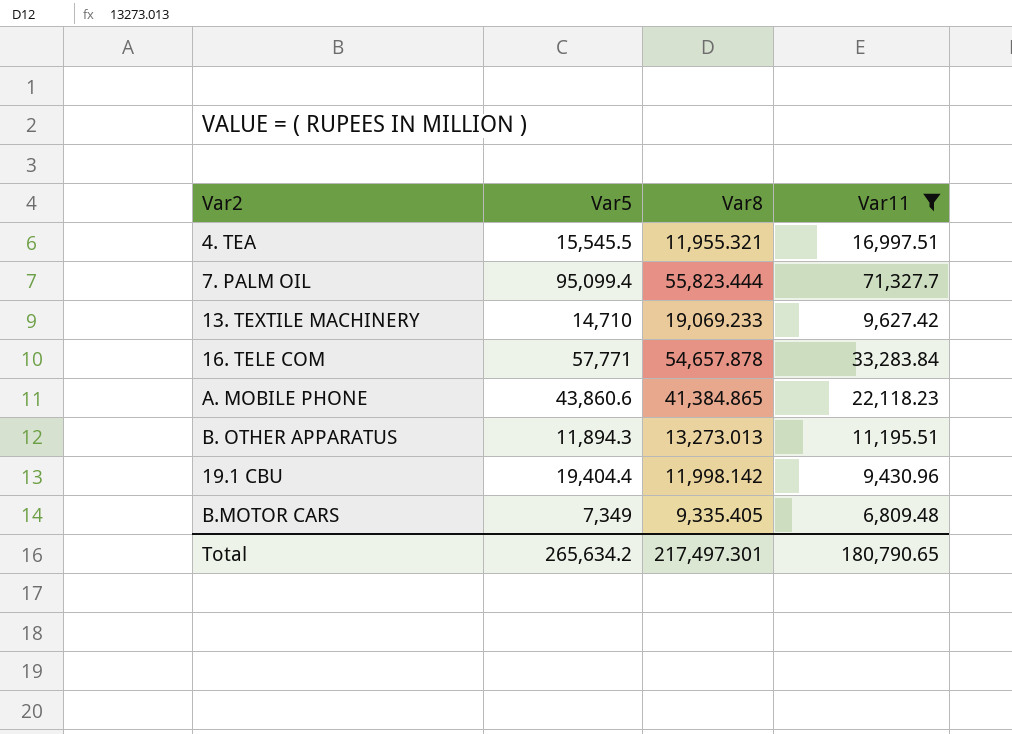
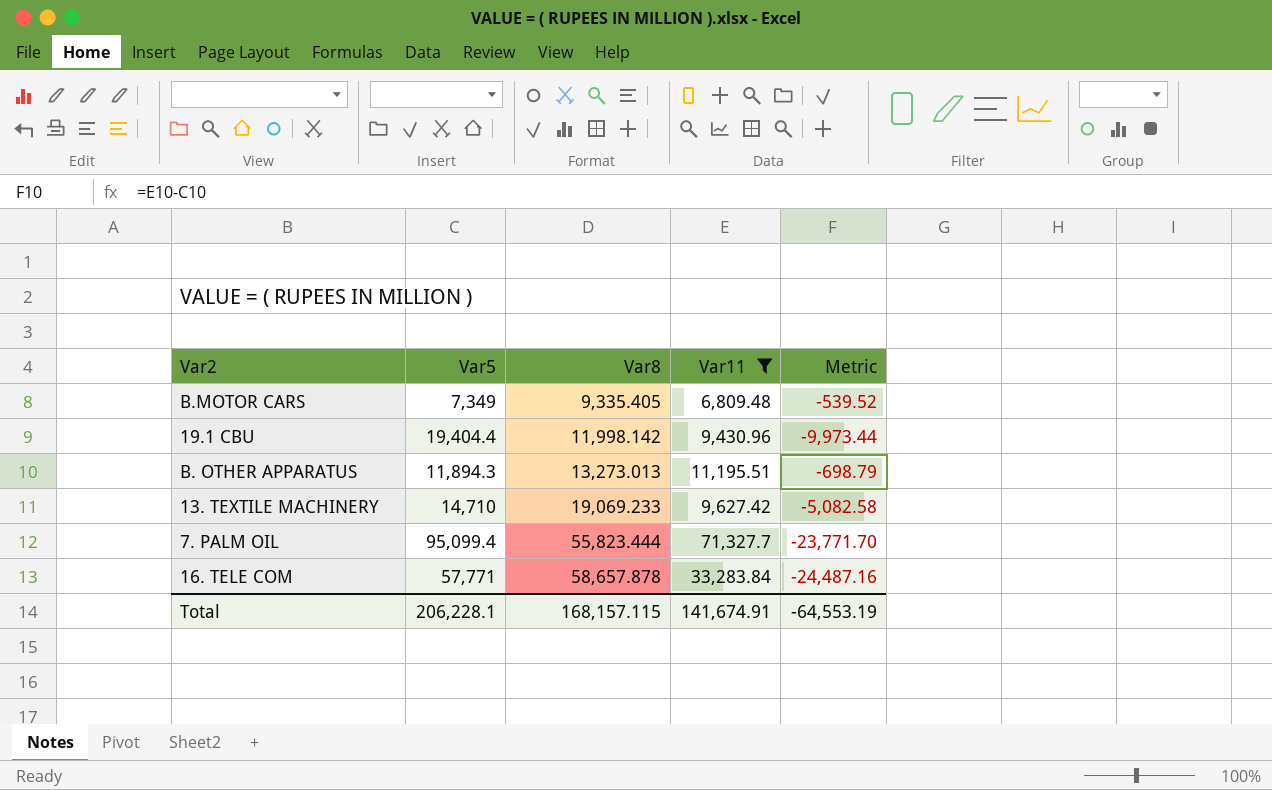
row order: none -> Var8 ascending
column Metric | formula: none -> [Var11] - [Var5]
row 4. TEA: 15,545.5 | 11,955.321 | 16,997.51 -> none
row A. MOBILE PHONE: 43,860.6 | 41,384.865 | 22,118.23 -> none
16. TELE COM | Var8: 54,657.878 -> 58,657.878
Total | Var5: 265,634.2 -> 206,228.1
Total | Var8: 217,497.301 -> 168,157.115
Total | Var11: 180,790.65 -> 141,674.91

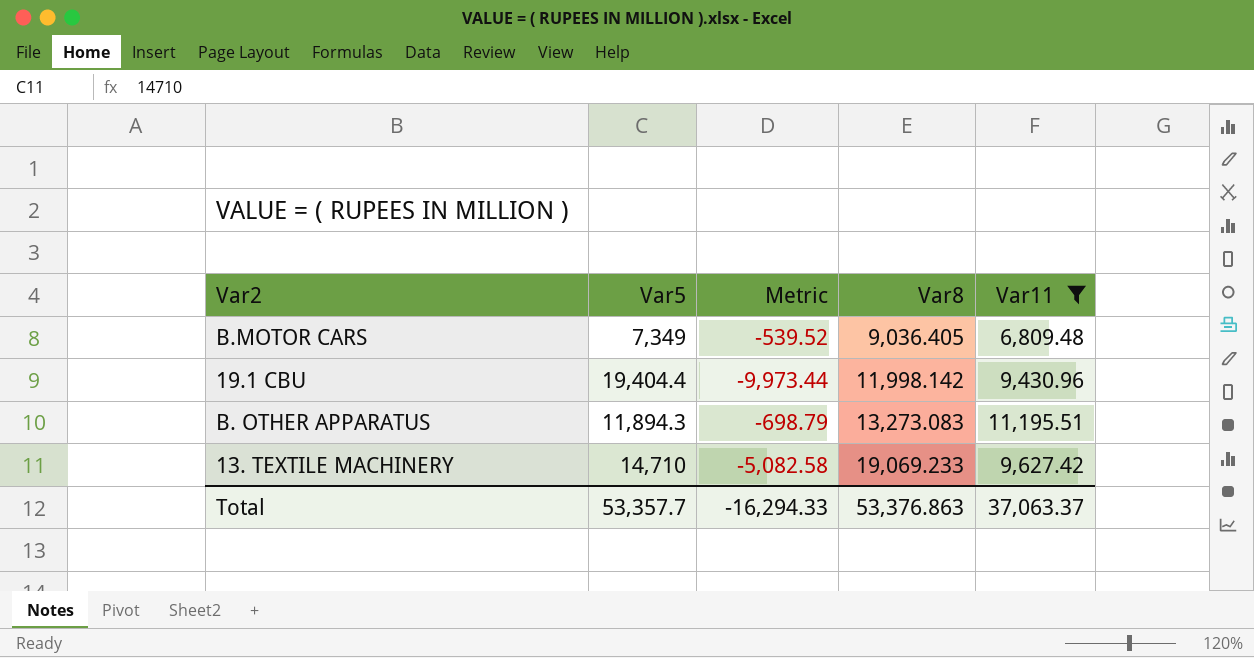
column Metric | position: 5 -> 3
row 7. PALM OIL: 95,099.4 | 55,823.444 | 71,327.7 | -23,771.70 -> none
row 16. TELE COM: 57,771 | 58,657.878 | 33,283.84 | -24,487.16 -> none
B.MOTOR CARS | Var8: 9,335.405 -> 9,036.405
B. OTHER APPARATUS | Var8: 13,273.013 -> 13,273.083
Total | Var5: 206,228.1 -> 53,357.7
Total | Metric: -64,553.19 -> -16,294.33
Total | Var8: 168,157.115 -> 53,376.863
Total | Var11: 141,674.91 -> 37,063.37

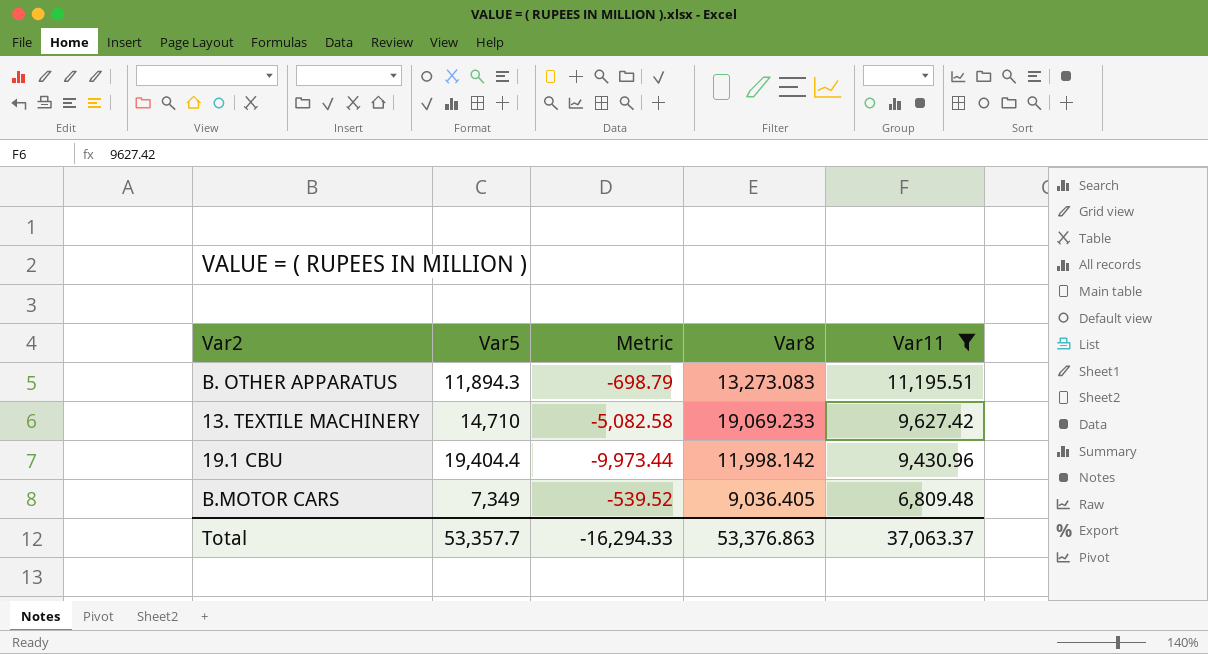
row order: Var8 ascending -> Var11 descending

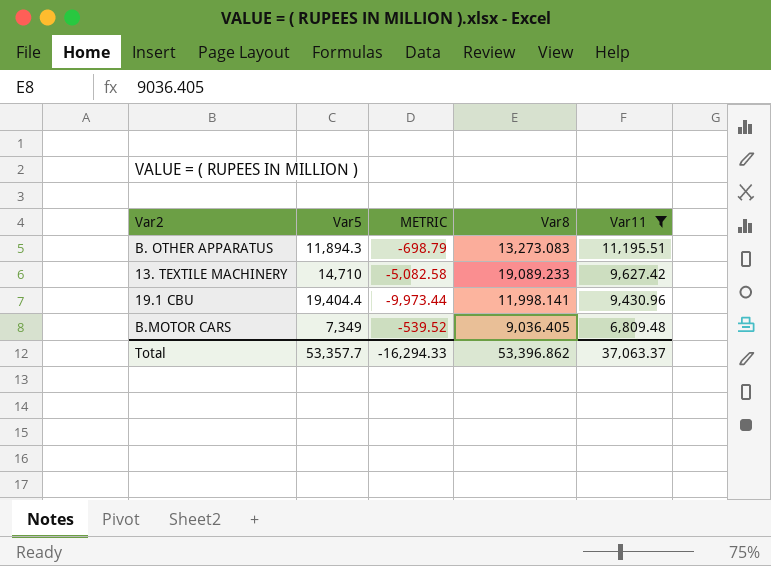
column name: Metric -> METRIC
13. TEXTILE MACHINERY | Var8: 19,069.233 -> 19,089.233
19.1 CBU | Var8: 11,998.142 -> 11,998.141
Total | Var8: 53,376.863 -> 53,396.862

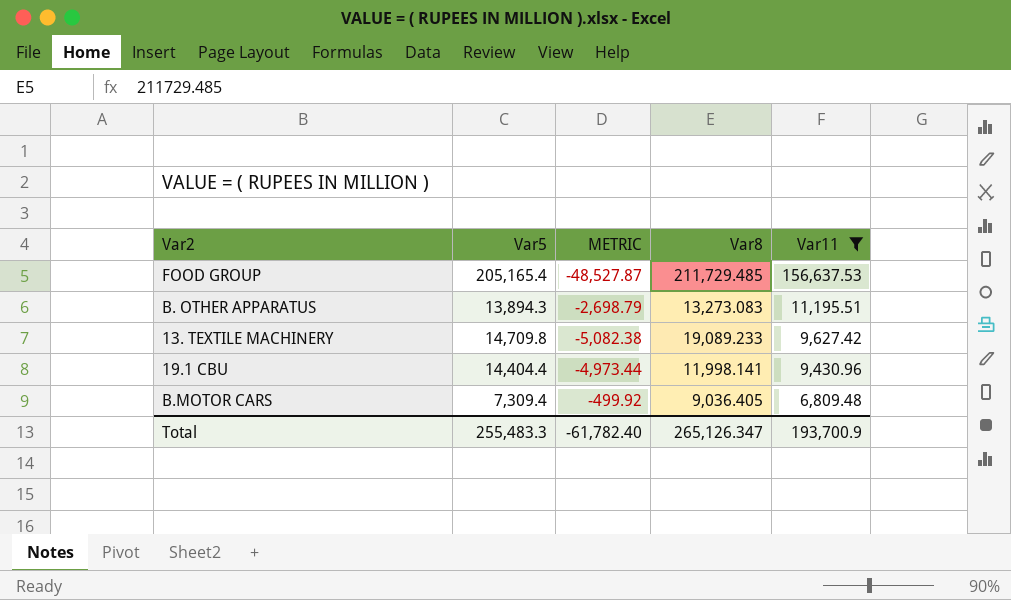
row FOOD GROUP: none -> 205,165.4 | -48,527.87 | 211,729.485 | 156,637.53
B. OTHER APPARATUS | Var5: 11,894.3 -> 13,894.3
B. OTHER APPARATUS | METRIC: -698.79 -> -2,698.79
13. TEXTILE MACHINERY | Var5: 14,710 -> 14,709.8
13. TEXTILE MACHINERY | METRIC: -5,082.58 -> -5,082.38
19.1 CBU | Var5: 19,404.4 -> 14,404.4
19.1 CBU | METRIC: -9,973.44 -> -4,973.44
B.MOTOR CARS | Var5: 7,349 -> 7,309.4
B.MOTOR CARS | METRIC: -539.52 -> -499.92
Total | Var5: 53,357.7 -> 255,483.3
Total | METRIC: -16,294.33 -> -61,782.40
Total | Var8: 53,396.862 -> 265,126.347
Total | Var11: 37,063.37 -> 193,700.9

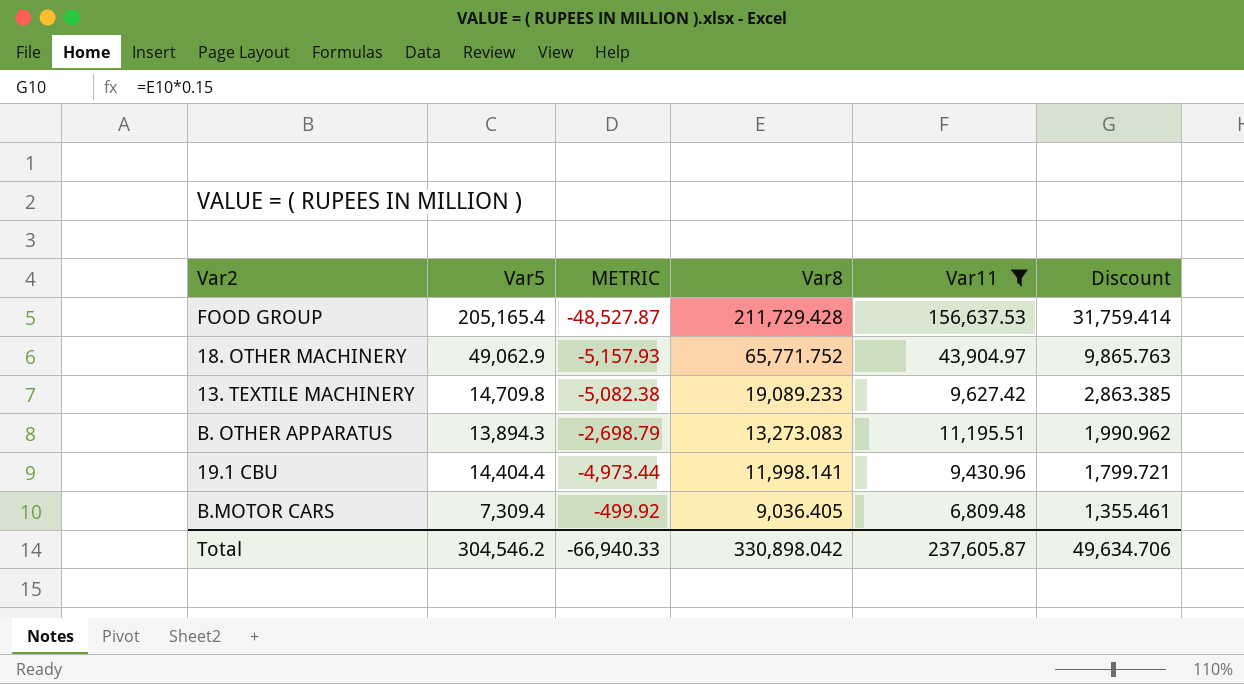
row order: Var11 descending -> Var8 descending
column Discount | formula: none -> [Var8] * 0.15
FOOD GROUP | Var8: 211,729.485 -> 211,729.428
row 18. OTHER MACHINERY: none -> 49,062.9 | -5,157.93 | 65,771.752 | 43,904.97 | 9,865.763
Total | Var5: 255,483.3 -> 304,546.2
Total | METRIC: -61,782.40 -> -66,940.33
Total | Var8: 265,126.347 -> 330,898.042
Total | Var11: 193,700.9 -> 237,605.87

